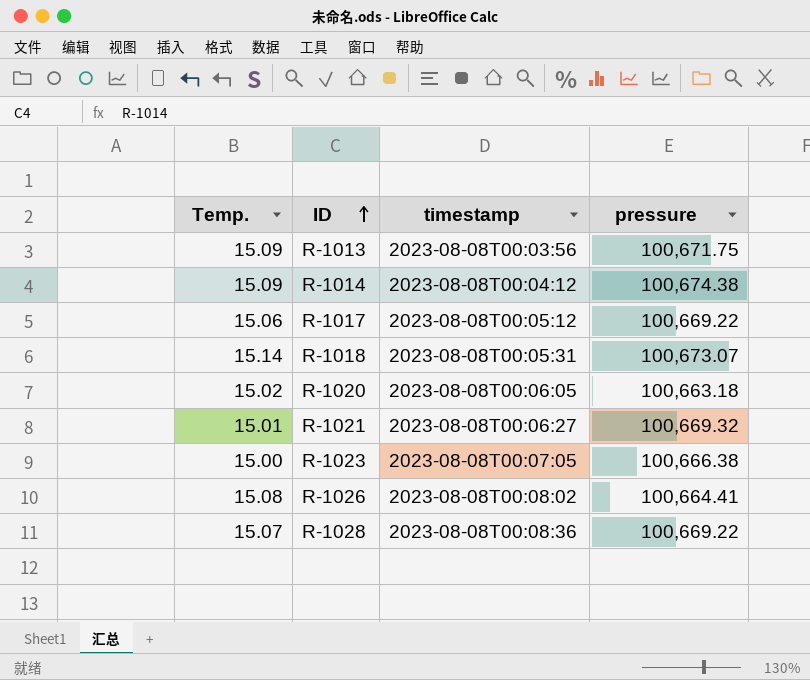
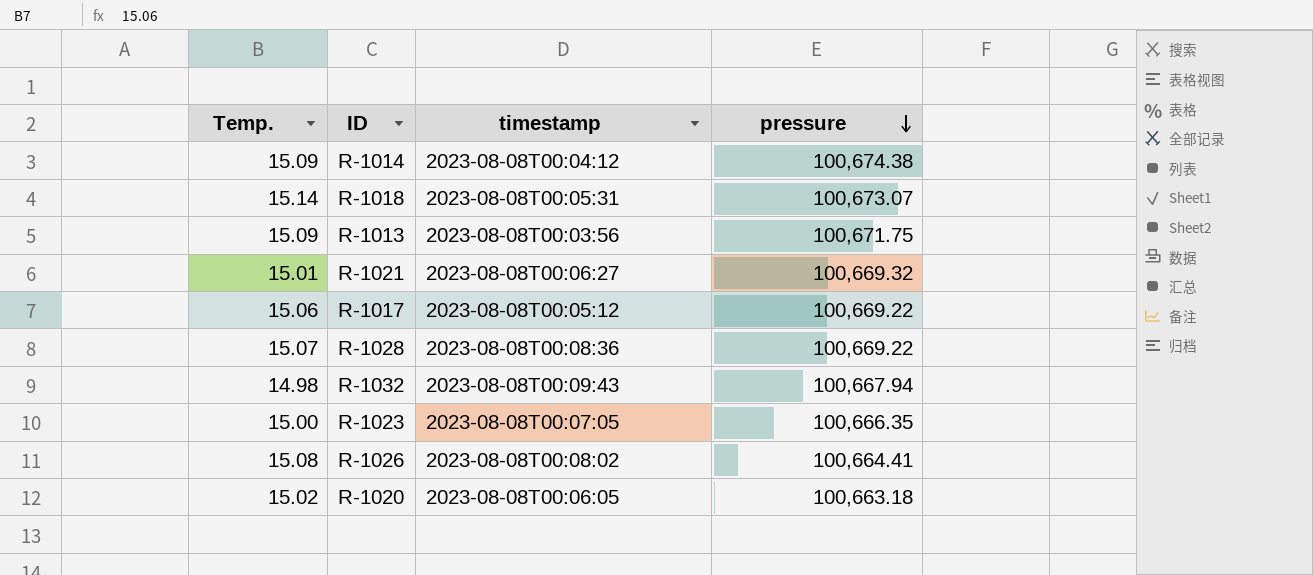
row order: ID ascending -> pressure descending
row R-1032: none -> 14.98 | 2023-08-08T00:09:43 | 100,667.94
R-1023 | pressure: 100,666.38 -> 100,666.35

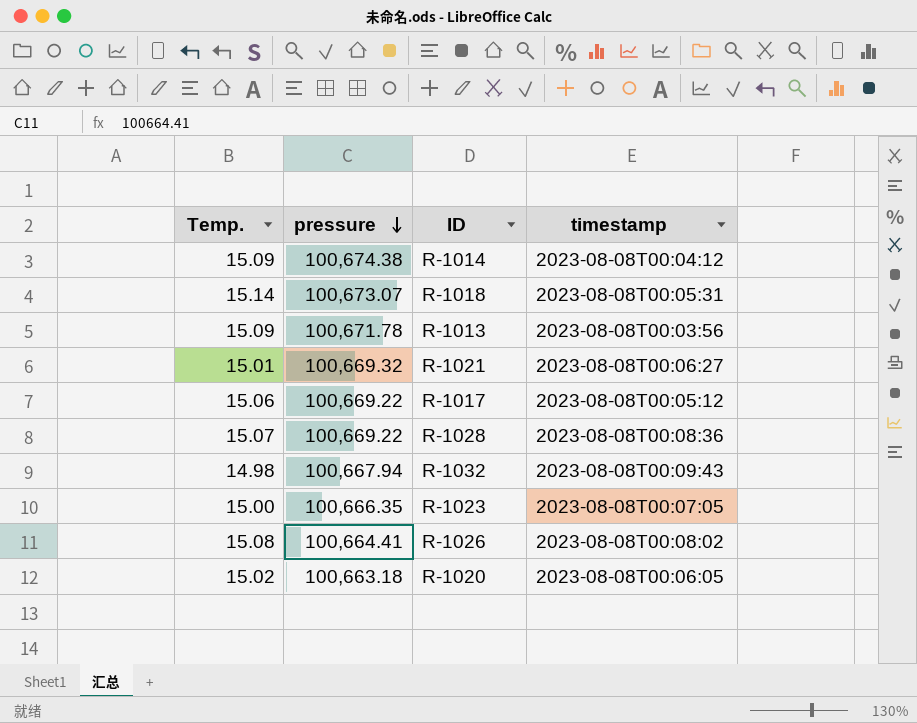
column pressure | position: 4 -> 2
R-1013 | pressure: 100,671.75 -> 100,671.78

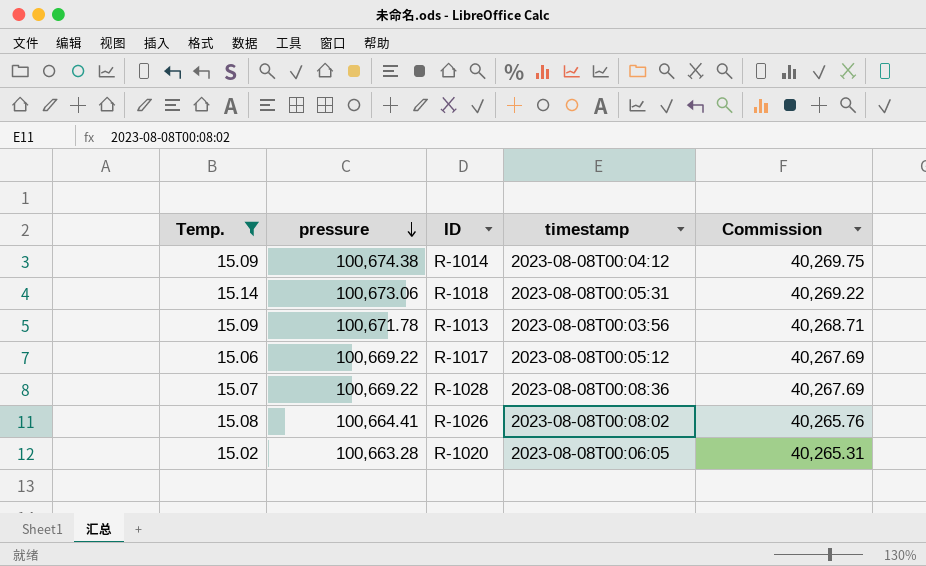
filter: none -> Temp. >= 15.02
column Commission | formula: none -> [pressure] * 0.4
R-1018 | pressure: 100,673.07 -> 100,673.06
R-1020 | pressure: 100,663.18 -> 100,663.28

